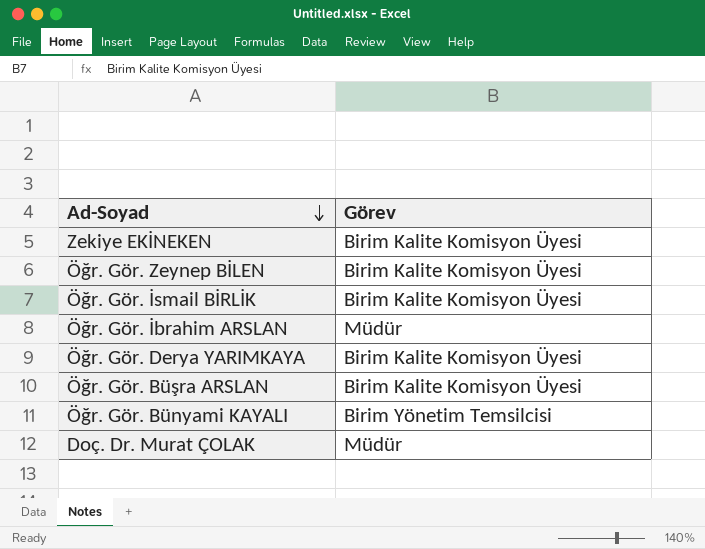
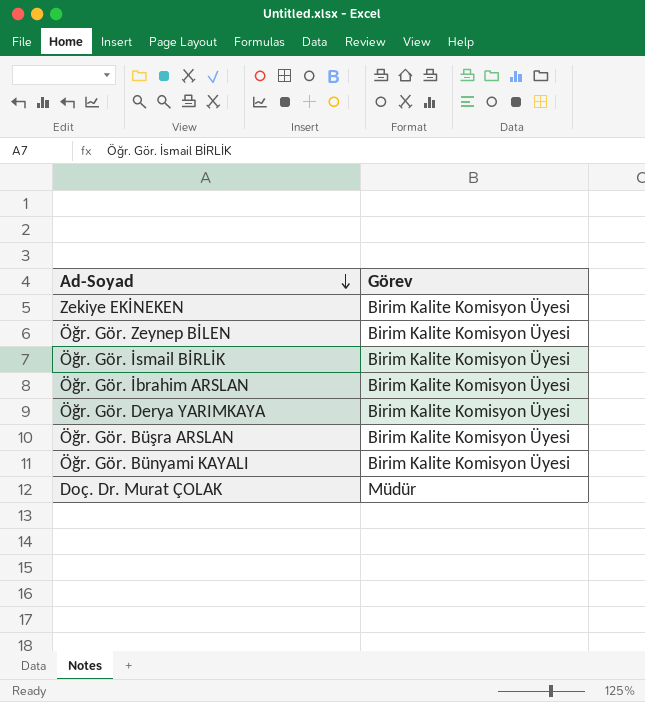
Öğr. Gör. İbrahim ARSLAN | Görev: Müdür -> Birim Kalite Komisyon Üyesi
Öğr. Gör. Bünyami KAYALI | Görev: Birim Yönetim Temsilcisi -> Birim Kalite Komisyon Üyesi

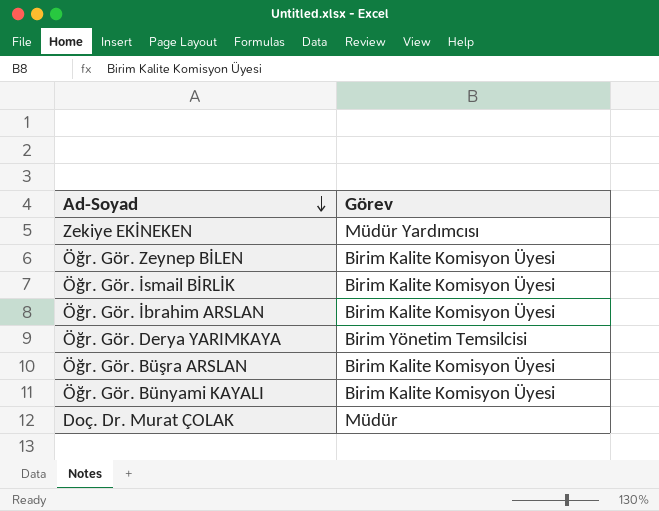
Zekiye EKİNEKEN | Görev: Birim Kalite Komisyon Üyesi -> Müdür Yardımcısı
Öğr. Gör. Derya YARIMKAYA | Görev: Birim Kalite Komisyon Üyesi -> Birim Yönetim Temsilcisi

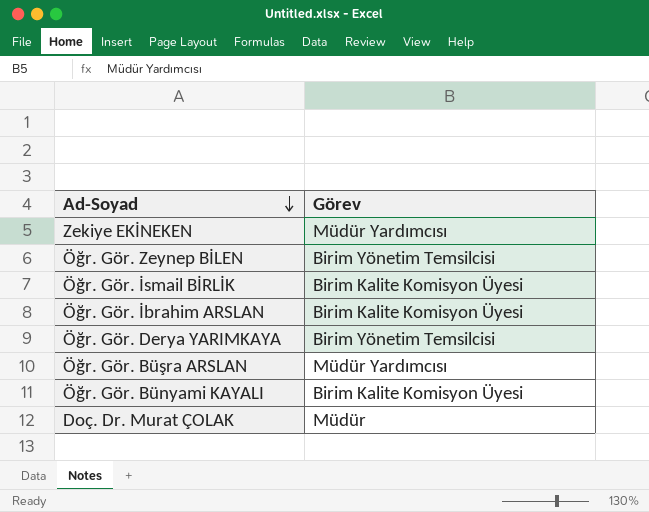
Öğr. Gör. Zeynep BİLEN | Görev: Birim Kalite Komisyon Üyesi -> Birim Yönetim Temsilcisi
Öğr. Gör. Büşra ARSLAN | Görev: Birim Kalite Komisyon Üyesi -> Müdür Yardımcısı

